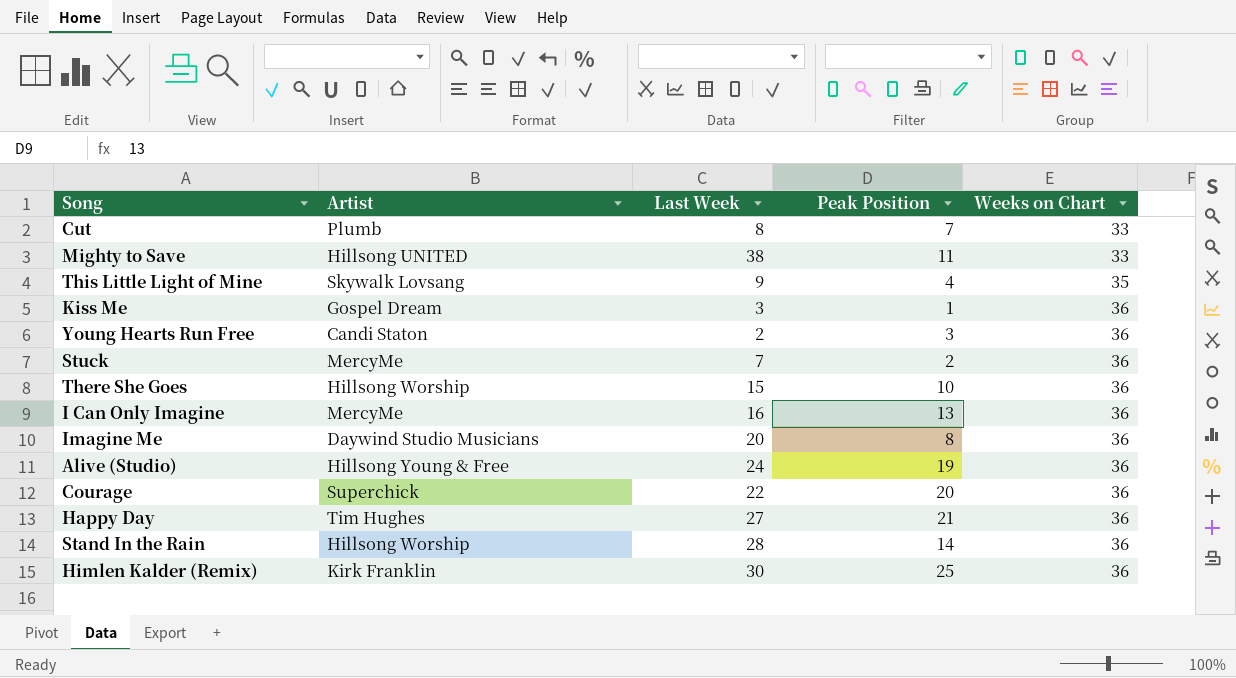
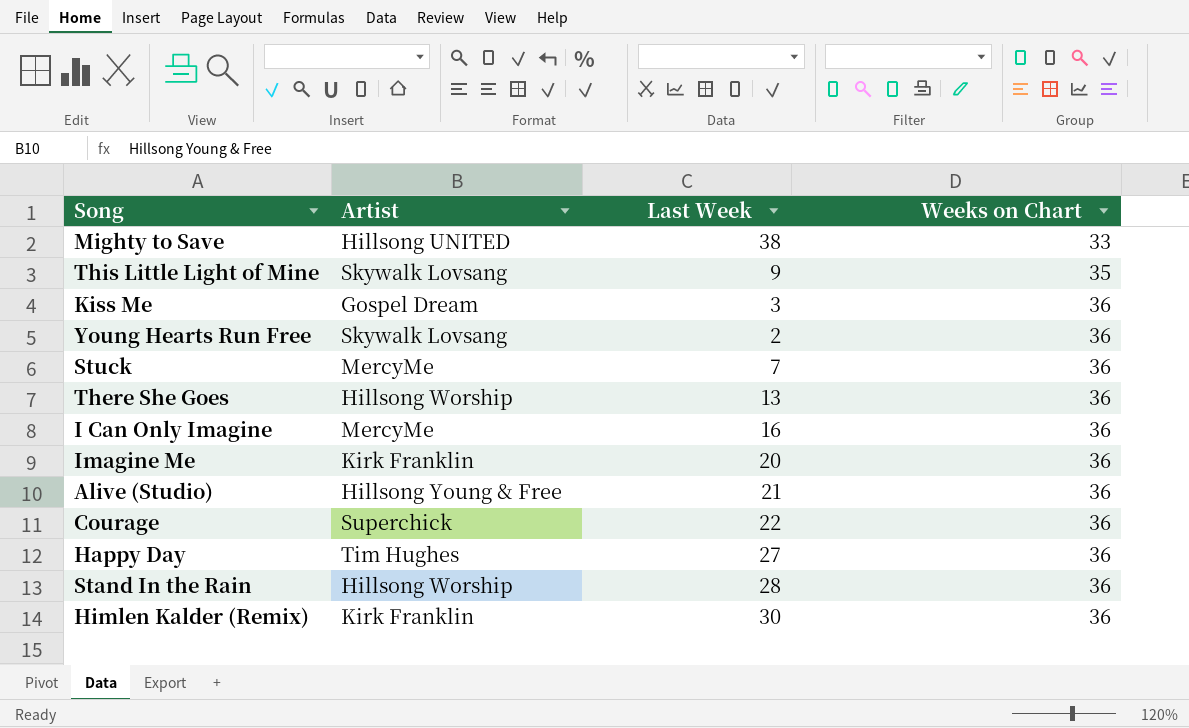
column Peak Position | position: 4 -> none
row Cut: Plumb | 8 | 7 | 33 -> none
Young Hearts Run Free | Artist: Candi Staton -> Skywalk Lovsang
There She Goes | Last Week: 15 -> 13
Imagine Me | Artist: Daywind Studio Musicians -> Kirk Franklin
Alive (Studio) | Last Week: 24 -> 21

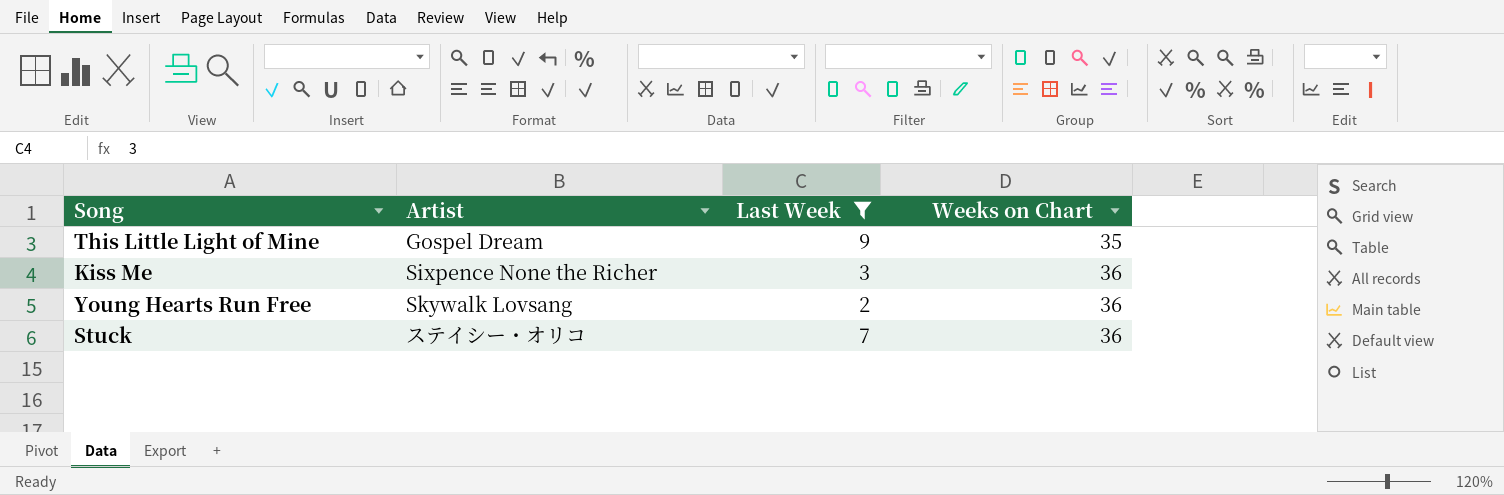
filter: none -> Last Week <= 9
This Little Light of Mine | Artist: Skywalk Lovsang -> Gospel Dream
Kiss Me | Artist: Gospel Dream -> Sixpence None the Richer
Stuck | Artist: MercyMe -> ステイシー・オリコ

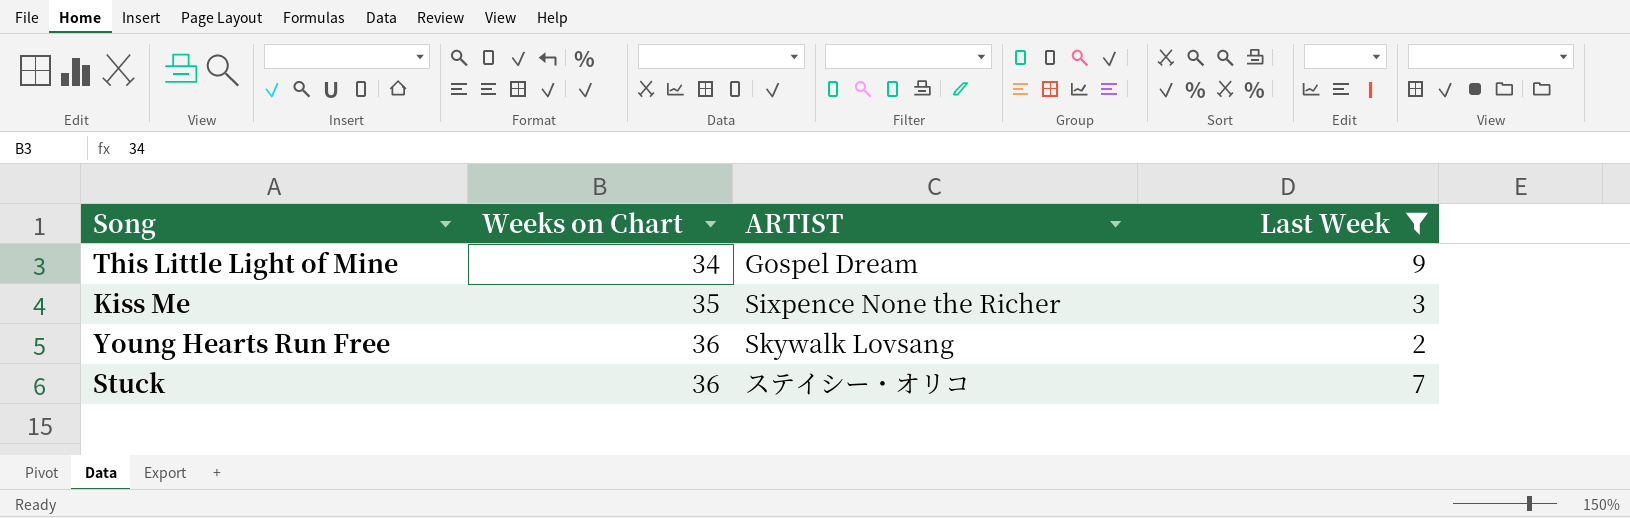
column Weeks on Chart | position: 4 -> 2
column name: Artist -> ARTIST
This Little Light of Mine | Weeks on Chart: 35 -> 34
Kiss Me | Weeks on Chart: 36 -> 35

